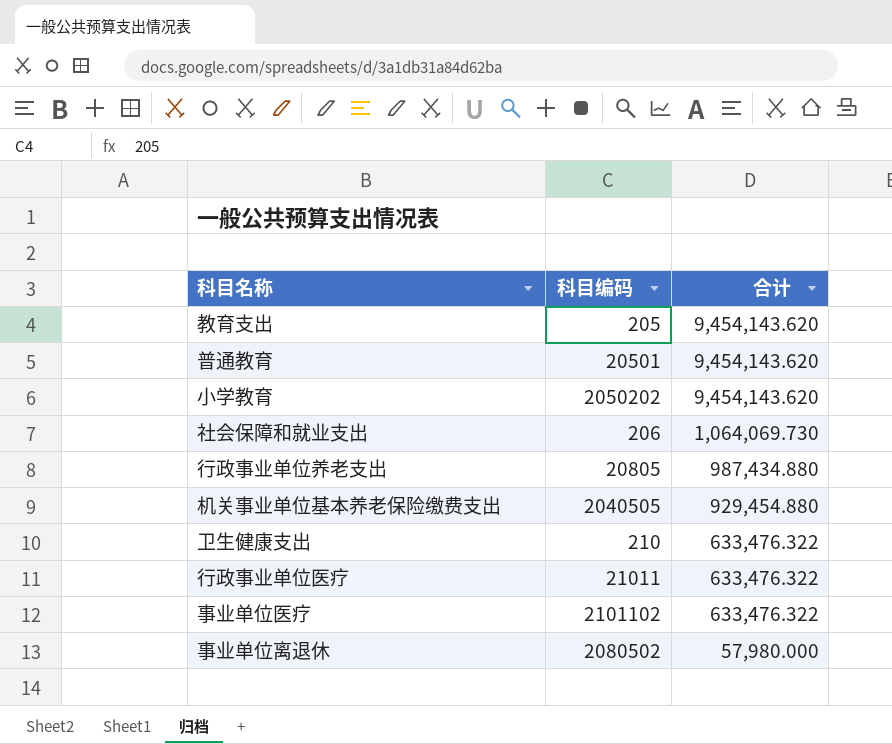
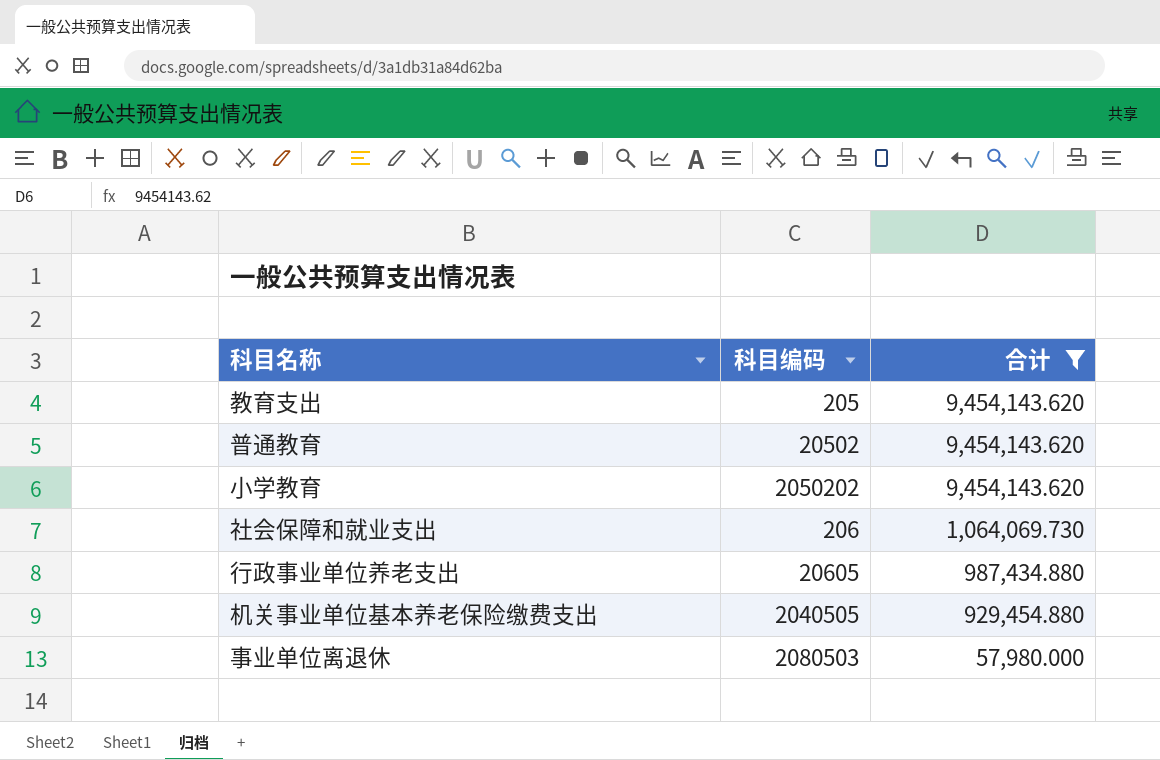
filter: none -> 合计 != 633,476.322
普通教育 | 科目编码: 20501 -> 20502
行政事业单位养老支出 | 科目编码: 20805 -> 20605
事业单位离退休 | 科目编码: 2080502 -> 2080503

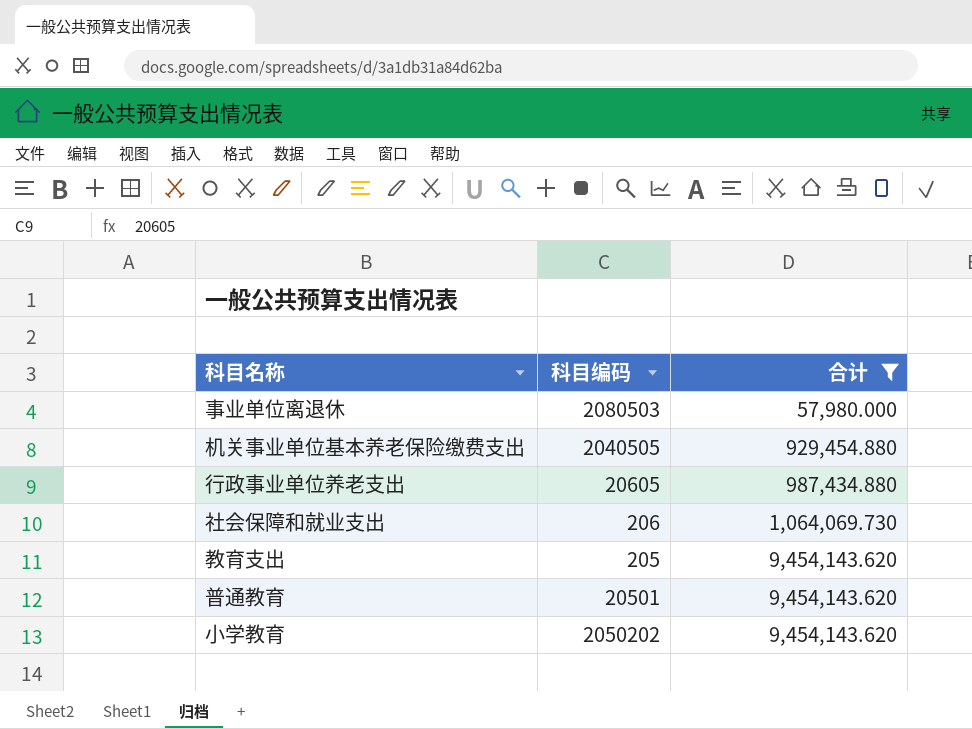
row order: 合计 descending -> 合计 ascending
普通教育 | 科目编码: 20502 -> 20501

